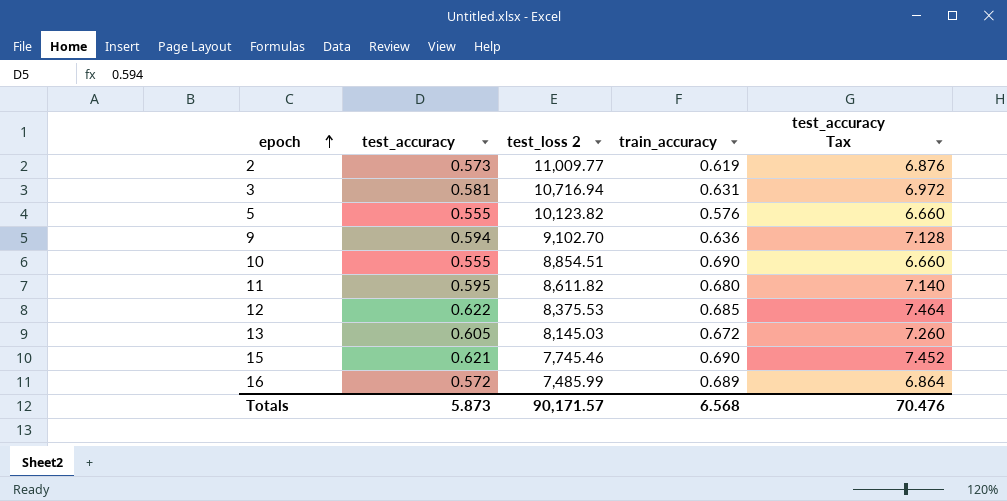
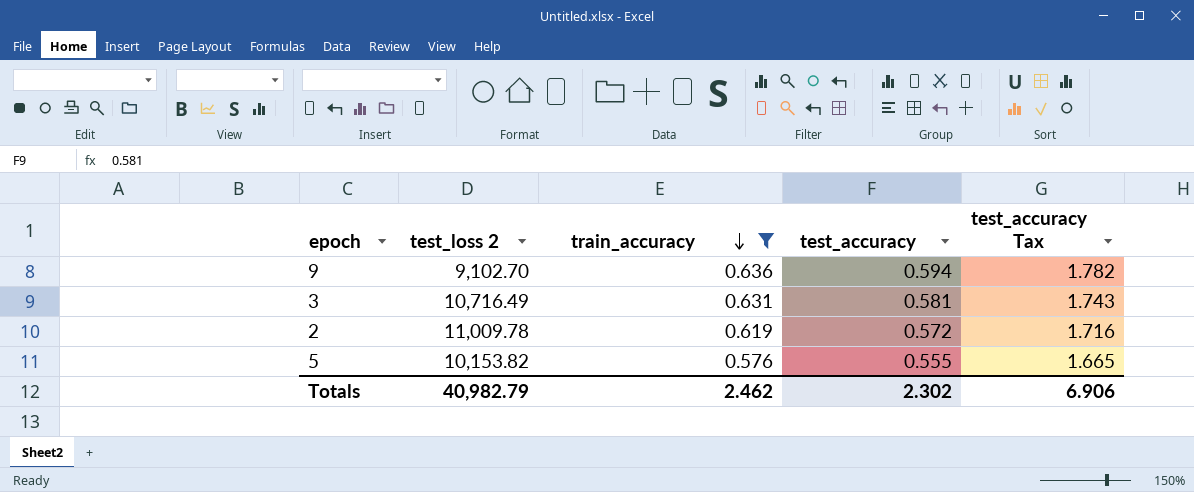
filter: none -> train_accuracy <= 0.636
row order: epoch ascending -> train_accuracy descending
column test_accuracy | position: 2 -> 4
column test_accuracy Tax | formula: [test_accuracy] * 12 -> [test_accuracy] * 3
3 | test_loss 2: 10,716.94 -> 10,716.49
2 | test_loss 2: 11,009.77 -> 11,009.78
2 | test_accuracy: 0.573 -> 0.572
5 | test_loss 2: 10,123.82 -> 10,153.82
Totals | test_loss 2: 90,171.57 -> 40,982.79
Totals | train_accuracy: 6.568 -> 2.462
Totals | test_accuracy: 5.873 -> 2.302
Totals | test_accuracy Tax: 70.476 -> 6.906

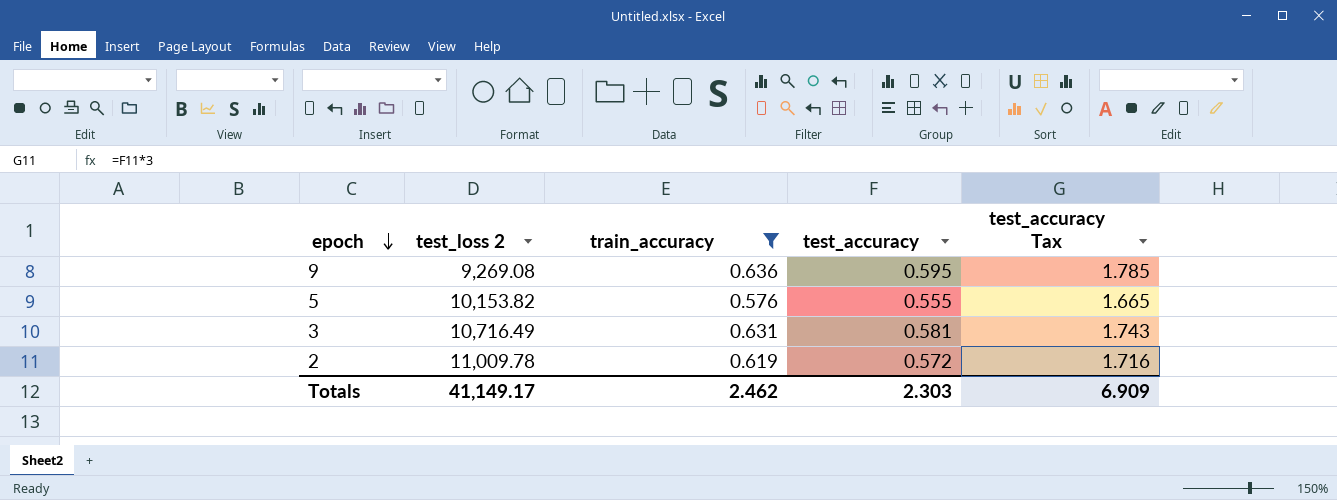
row order: train_accuracy descending -> epoch descending
9 | test_loss 2: 9,102.70 -> 9,269.08
9 | test_accuracy: 0.594 -> 0.595
9 | test_accuracy Tax: 1.782 -> 1.785
Totals | test_loss 2: 40,982.79 -> 41,149.17
Totals | test_accuracy: 2.302 -> 2.303
Totals | test_accuracy Tax: 6.906 -> 6.909

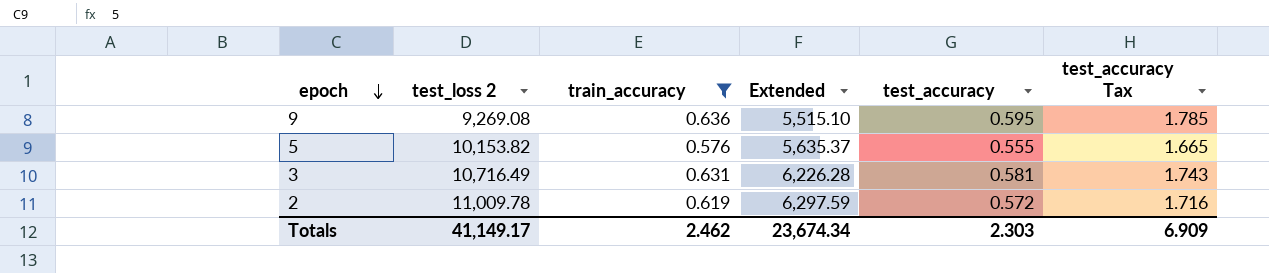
column Extended | formula: none -> [test_loss 2] * [test_accuracy]

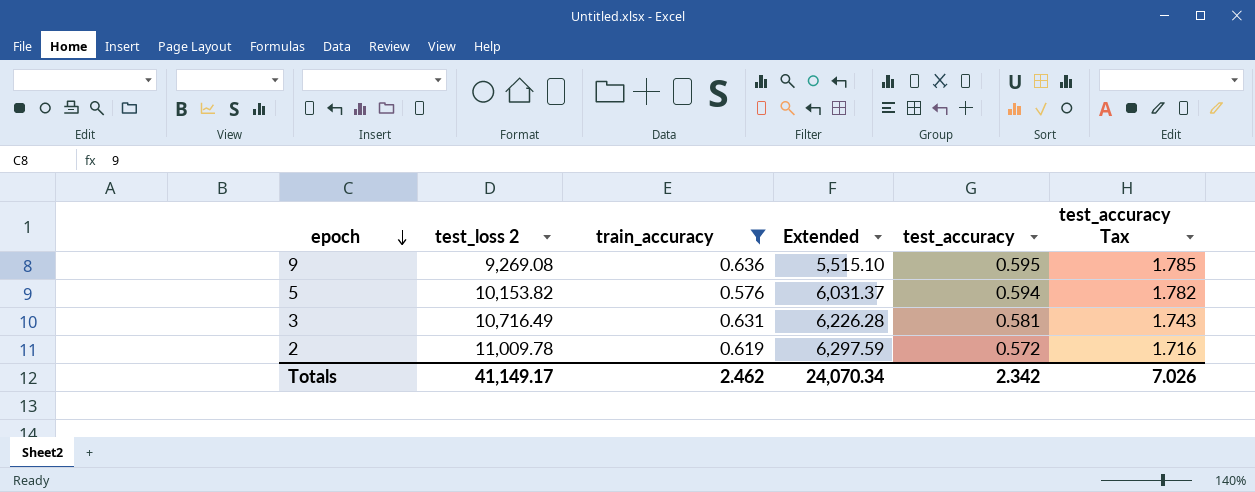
5 | Extended: 5,635.37 -> 6,031.37
5 | test_accuracy: 0.555 -> 0.594
5 | test_accuracy Tax: 1.665 -> 1.782
Totals | Extended: 23,674.34 -> 24,070.34
Totals | test_accuracy: 2.303 -> 2.342
Totals | test_accuracy Tax: 6.909 -> 7.026

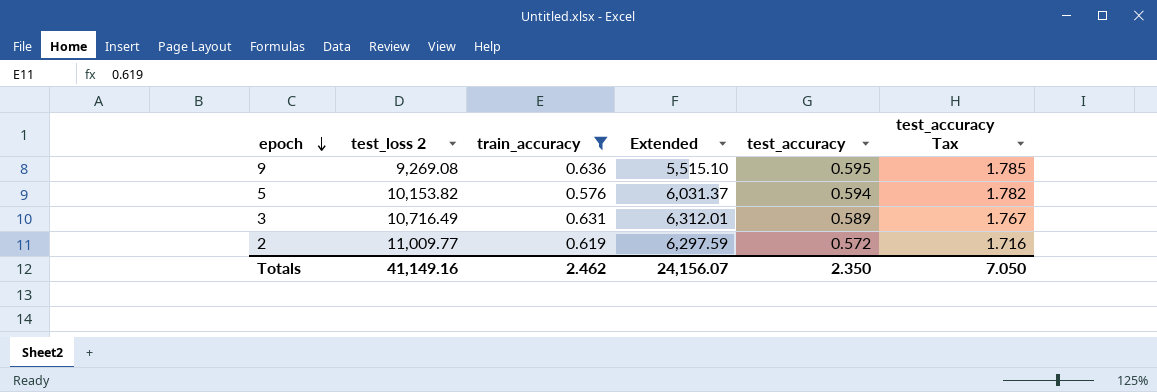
3 | Extended: 6,226.28 -> 6,312.01
3 | test_accuracy: 0.581 -> 0.589
3 | test_accuracy Tax: 1.743 -> 1.767
2 | test_loss 2: 11,009.78 -> 11,009.77
Totals | test_loss 2: 41,149.17 -> 41,149.16
Totals | Extended: 24,070.34 -> 24,156.07
Totals | test_accuracy: 2.342 -> 2.350
Totals | test_accuracy Tax: 7.026 -> 7.050

